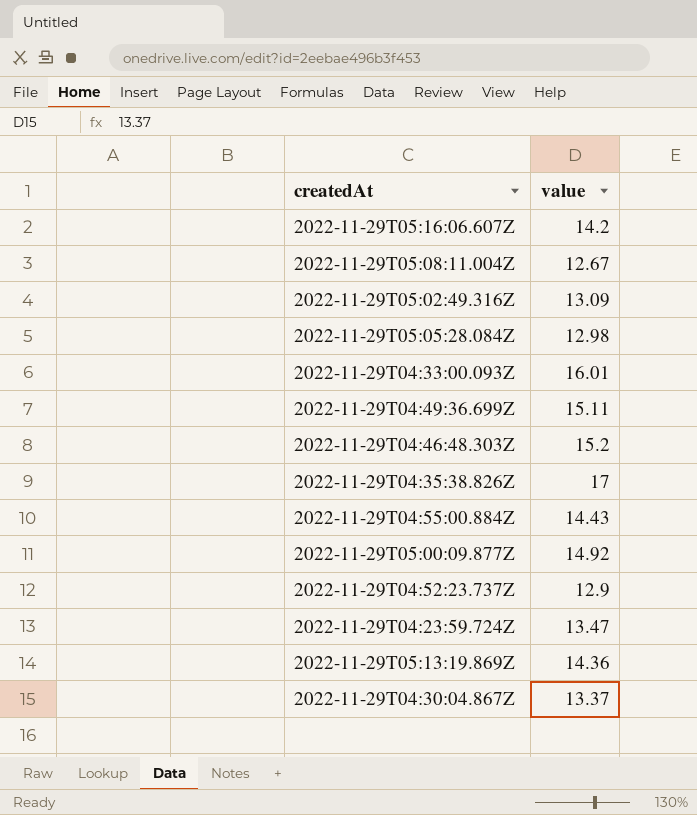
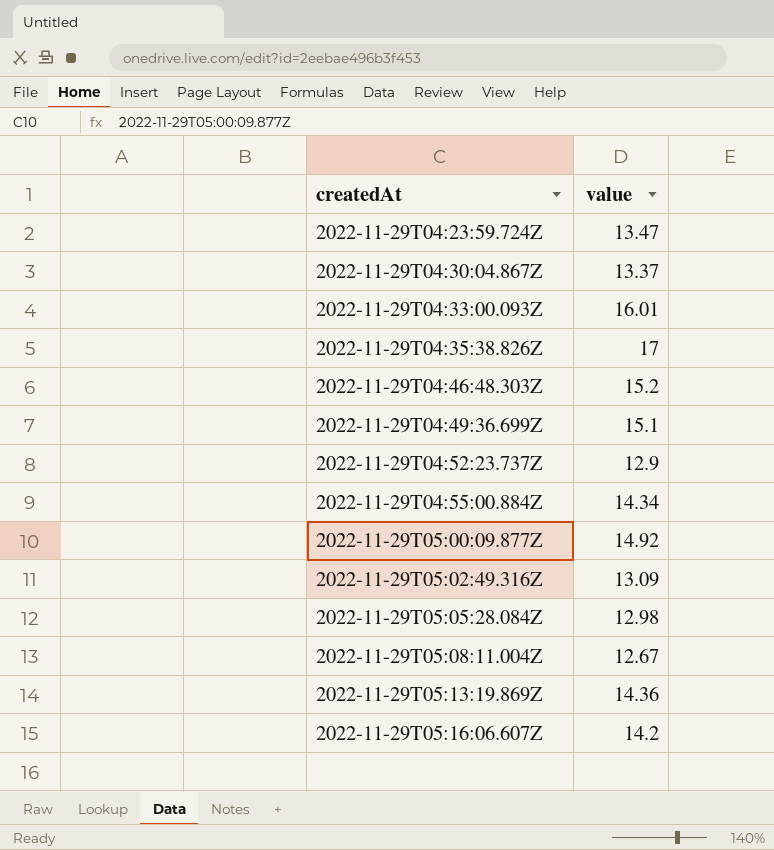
row order: none -> createdAt ascending
2022-11-29T04:49:36.699Z | value: 15.11 -> 15.1
2022-11-29T04:55:00.884Z | value: 14.43 -> 14.34

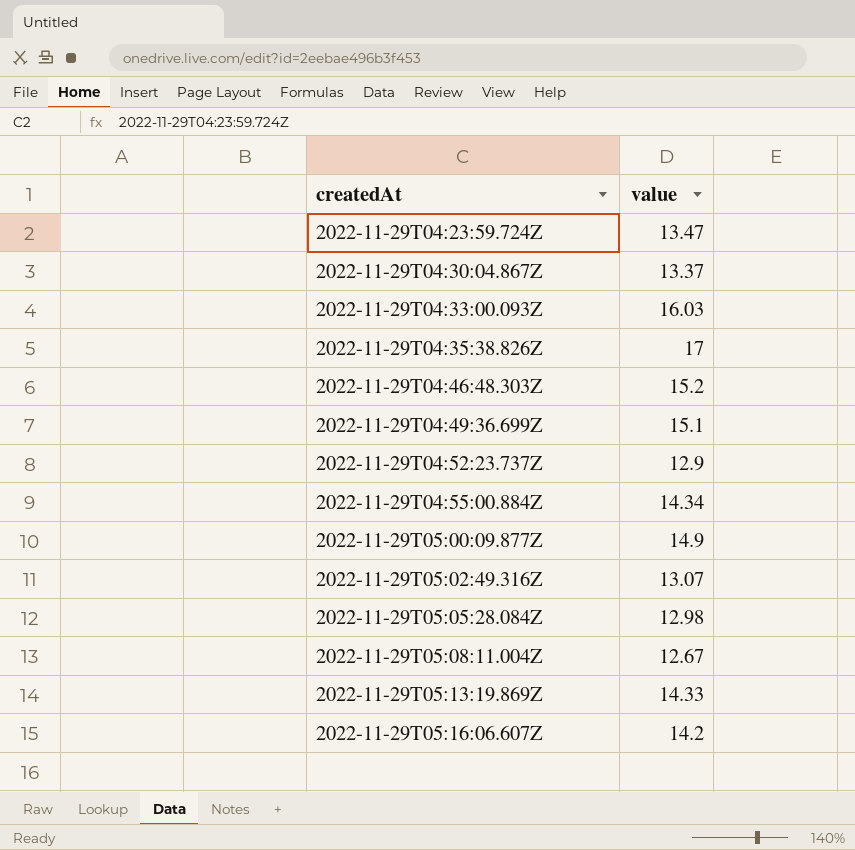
2022-11-29T04:33:00.093Z | value: 16.01 -> 16.03
2022-11-29T05:00:09.877Z | value: 14.92 -> 14.9
2022-11-29T05:02:49.316Z | value: 13.09 -> 13.07
2022-11-29T05:13:19.869Z | value: 14.36 -> 14.33

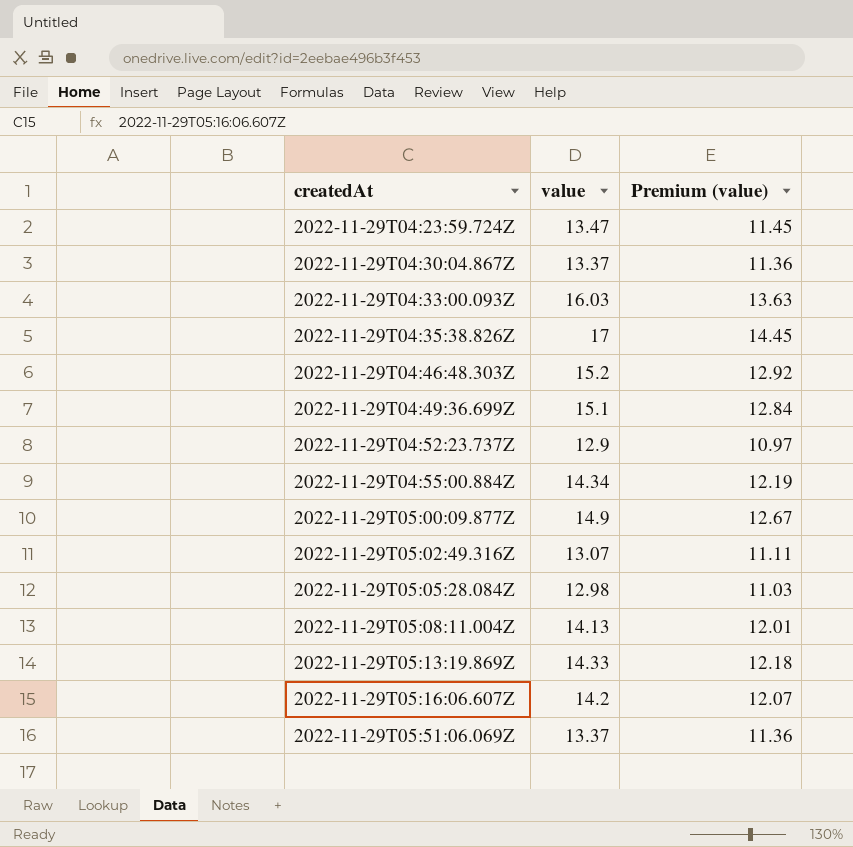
column Premium (value) | formula: none -> [value] * 0.85
2022-11-29T05:08:11.004Z | value: 12.67 -> 14.13
row 2022-11-29T05:51:06.069Z: none -> 13.37 | 11.36

